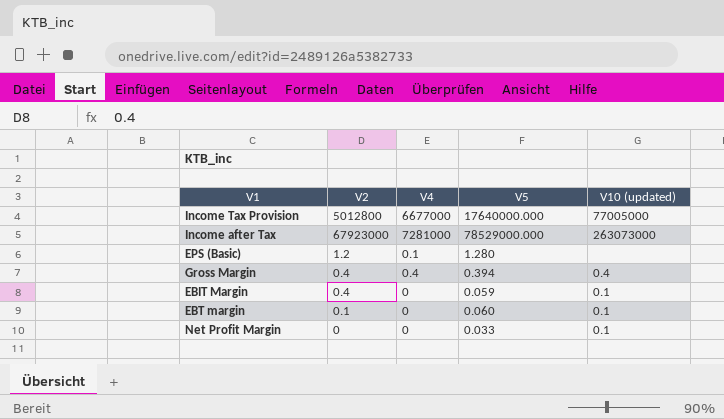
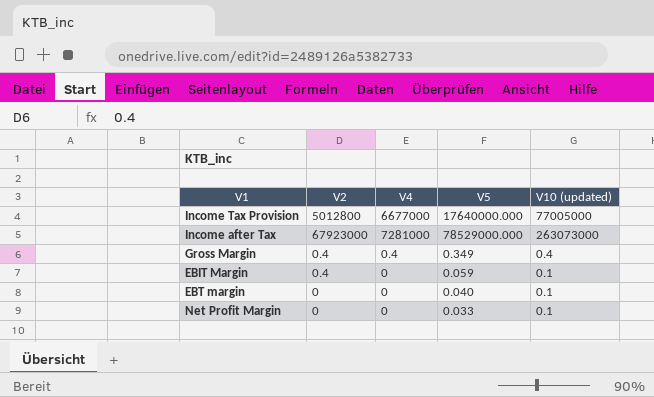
row EPS (Basic): 1.2 | 0.1 | 1.280 | none -> none
Gross Margin | V5: 0.394 -> 0.349
EBT margin | V2: 0.1 -> 0
EBT margin | V5: 0.060 -> 0.040

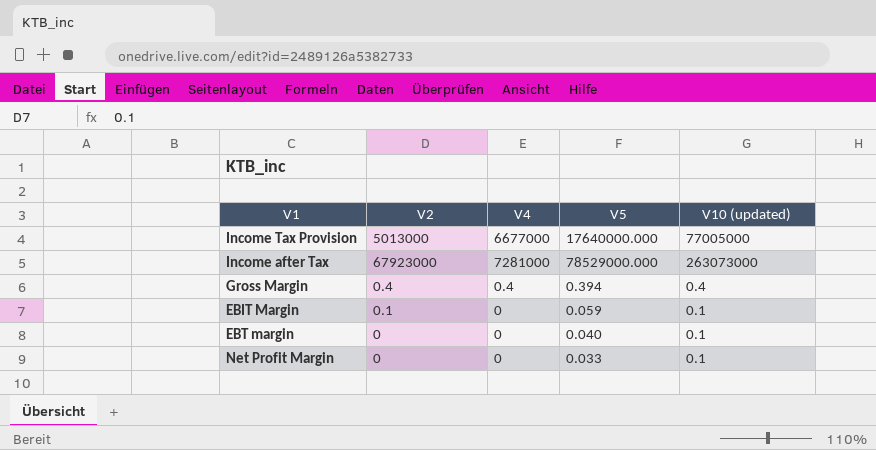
Income Tax Provision | V2: 5012800 -> 5013000
Gross Margin | V5: 0.349 -> 0.394
EBIT Margin | V2: 0.4 -> 0.1

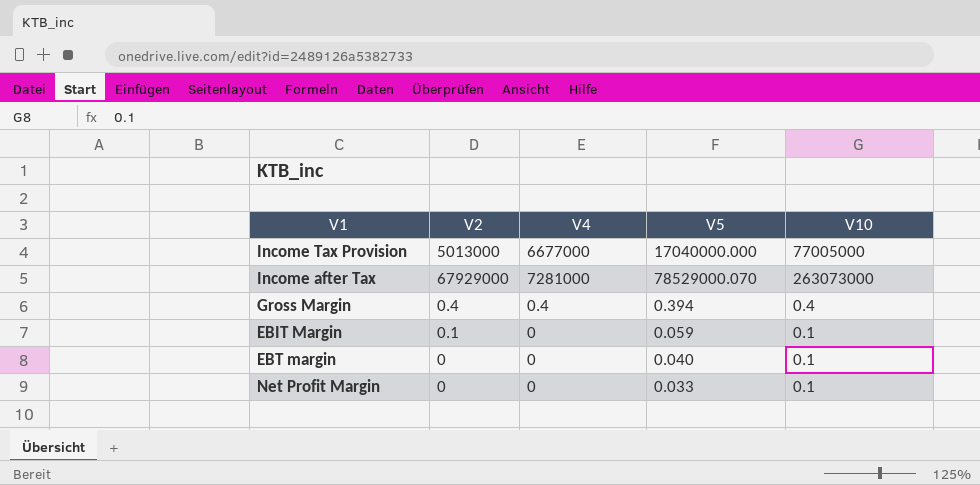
column name: V10 (updated) -> V10
Income Tax Provision | V5: 17640000.000 -> 17040000.000
Income after Tax | V2: 67923000 -> 67929000
Income after Tax | V5: 78529000.000 -> 78529000.070

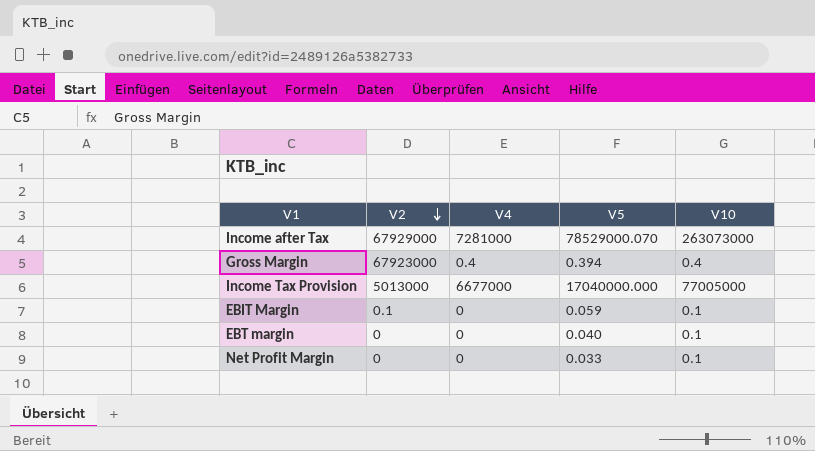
row order: none -> V2 descending
Gross Margin | V2: 0.4 -> 67923000

